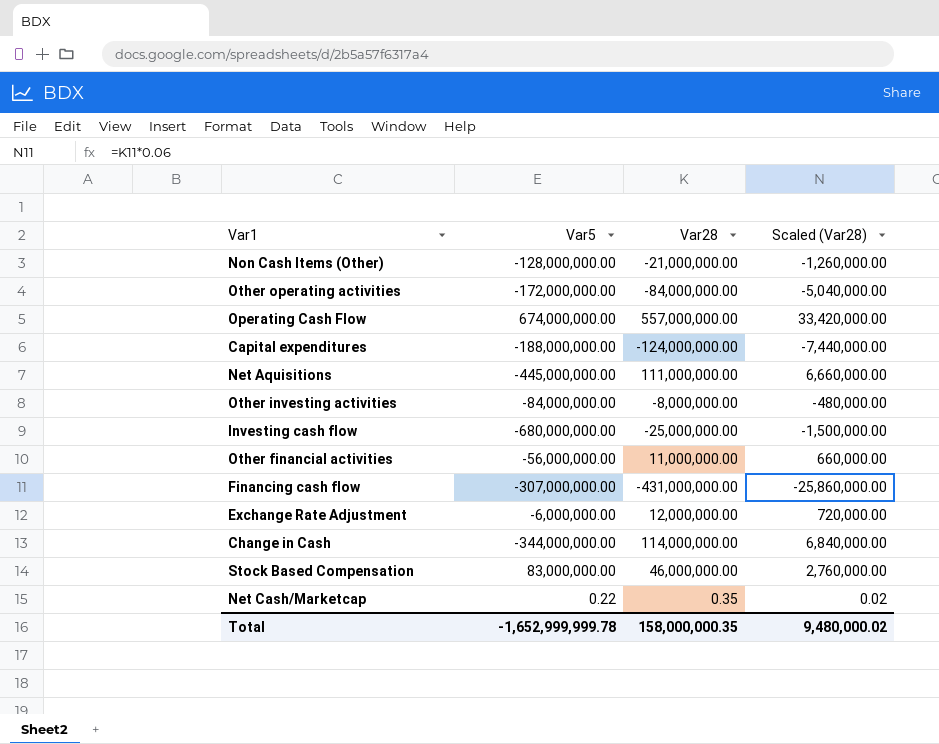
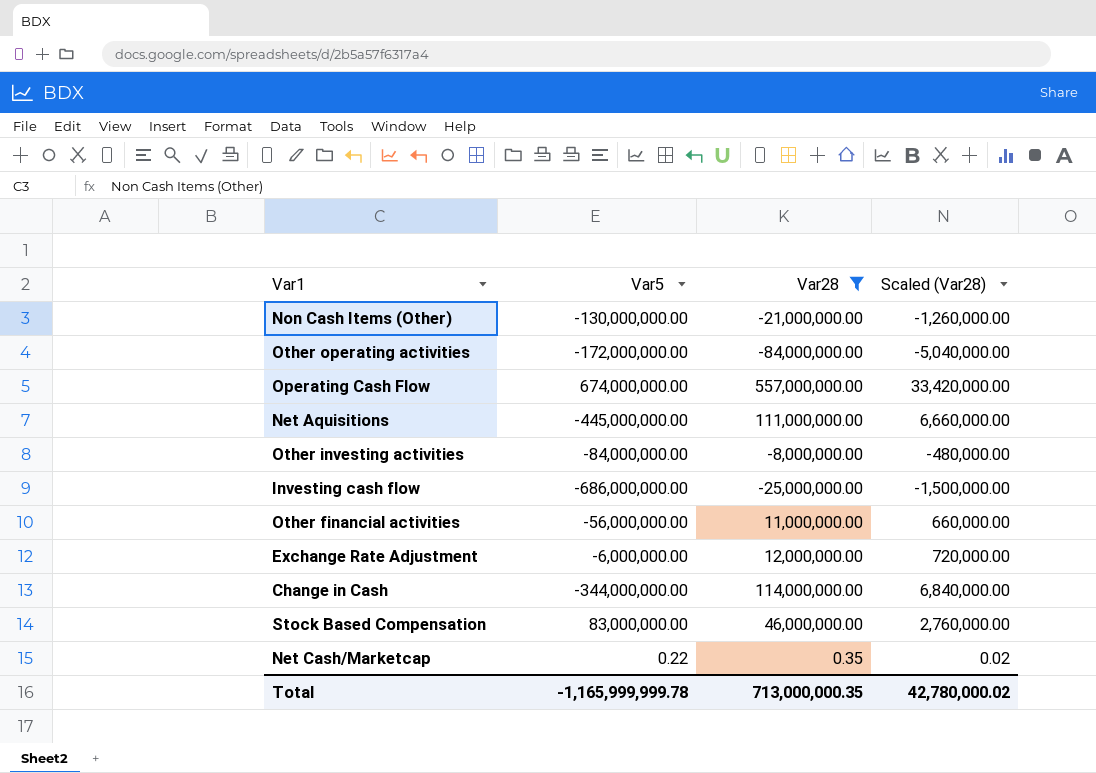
filter: none -> Var28 >= -84,000,000.00
Non Cash Items (Other) | Var5: -128,000,000.00 -> -130,000,000.00
Investing cash flow | Var5: -680,000,000.00 -> -686,000,000.00
Total | Var5: -1,652,999,999.78 -> -1,165,999,999.78
Total | Var28: 158,000,000.35 -> 713,000,000.35
Total | Scaled (Var28): 9,480,000.02 -> 42,780,000.02

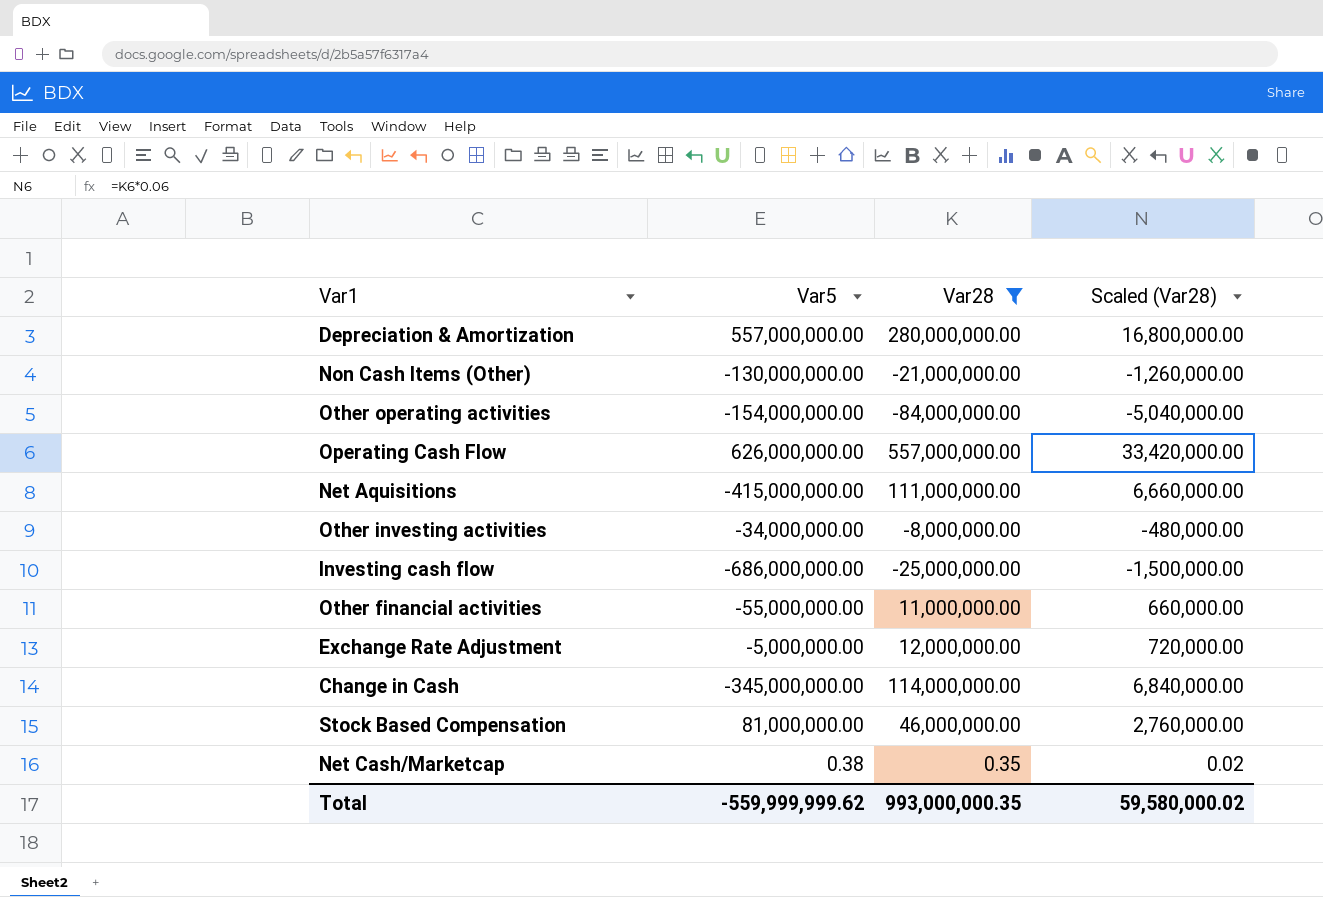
row Depreciation & Amortization: none -> 557,000,000.00 | 280,000,000.00 | 16,800,000.00
Other operating activities | Var5: -172,000,000.00 -> -154,000,000.00
Operating Cash Flow | Var5: 674,000,000.00 -> 626,000,000.00
Net Aquisitions | Var5: -445,000,000.00 -> -415,000,000.00
Other investing activities | Var5: -84,000,000.00 -> -34,000,000.00
Other financial activities | Var5: -56,000,000.00 -> -55,000,000.00
Exchange Rate Adjustment | Var5: -6,000,000.00 -> -5,000,000.00
Change in Cash | Var5: -344,000,000.00 -> -345,000,000.00
Stock Based Compensation | Var5: 83,000,000.00 -> 81,000,000.00
Net Cash/Marketcap | Var5: 0.22 -> 0.38
Total | Var5: -1,165,999,999.78 -> -559,999,999.62
Total | Var28: 713,000,000.35 -> 993,000,000.35
Total | Scaled (Var28): 42,780,000.02 -> 59,580,000.02

